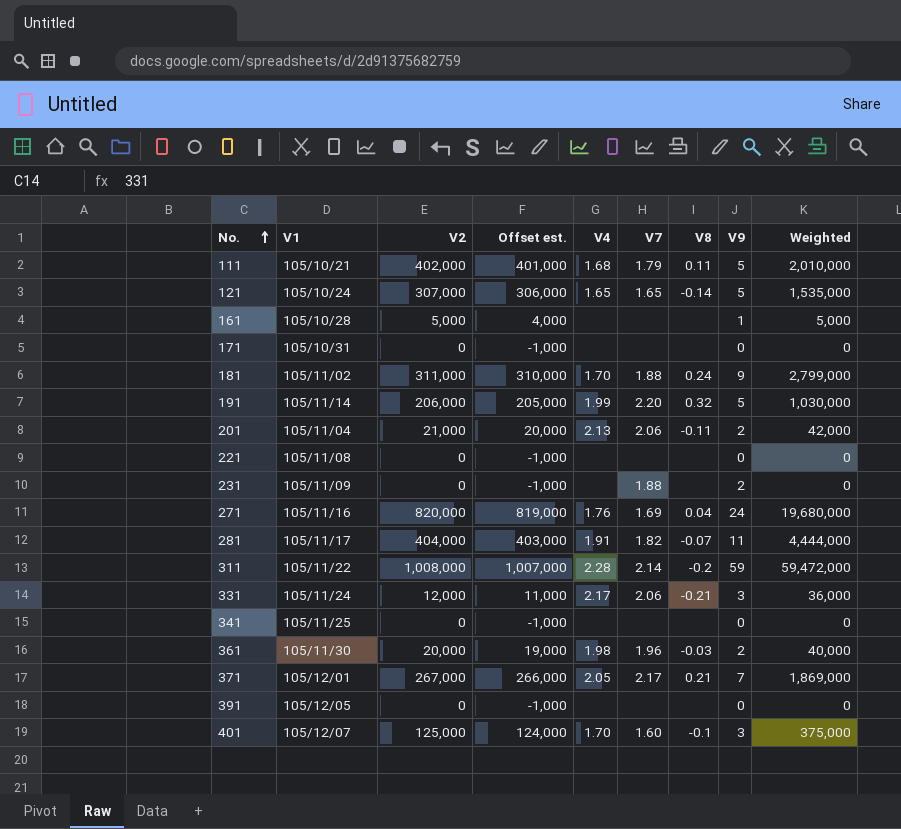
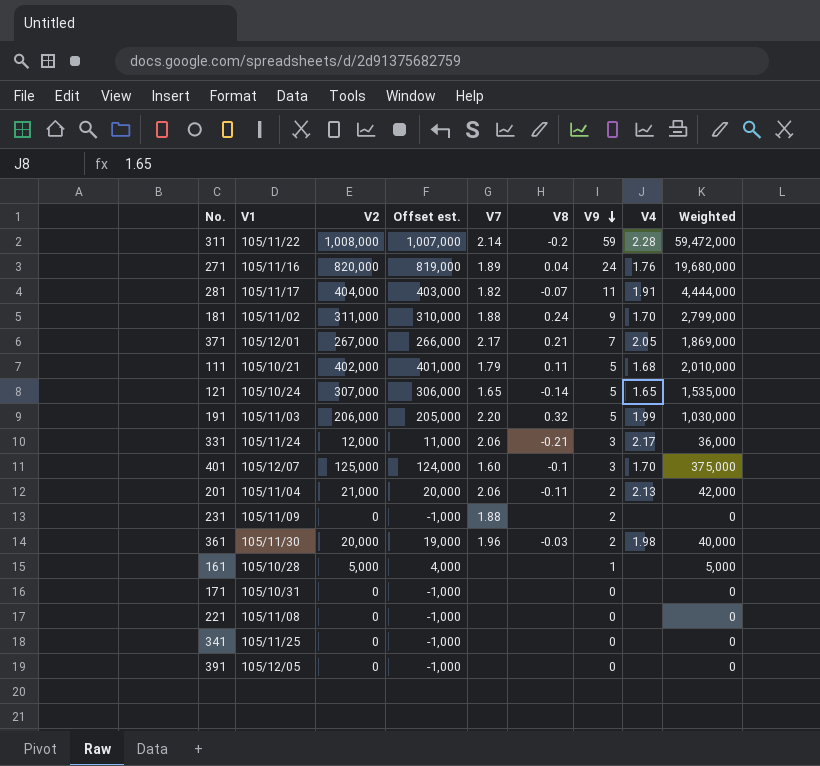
row order: No. ascending -> V9 descending
column V4 | position: 5 -> 8
271 | V7: 1.69 -> 1.89
191 | V1: 105/11/14 -> 105/11/03

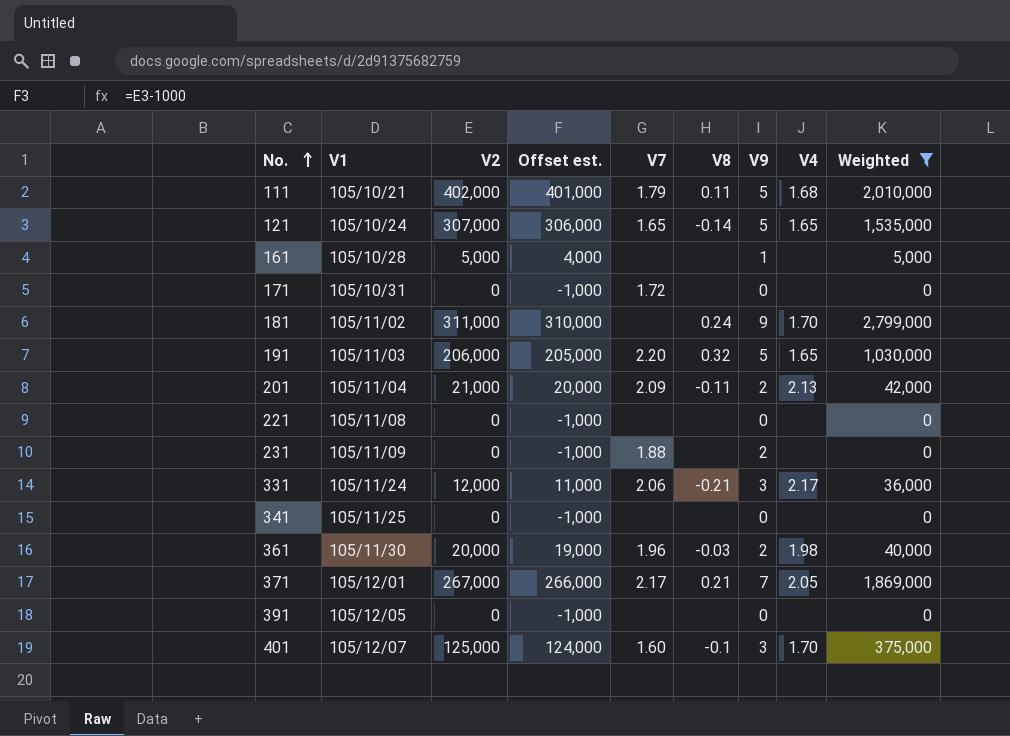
filter: none -> Weighted <= 2,799,000
row order: V9 descending -> No. ascending
171 | V7: none -> 1.72
181 | V7: 1.88 -> none
191 | V4: 1.99 -> 1.65
201 | V7: 2.06 -> 2.09

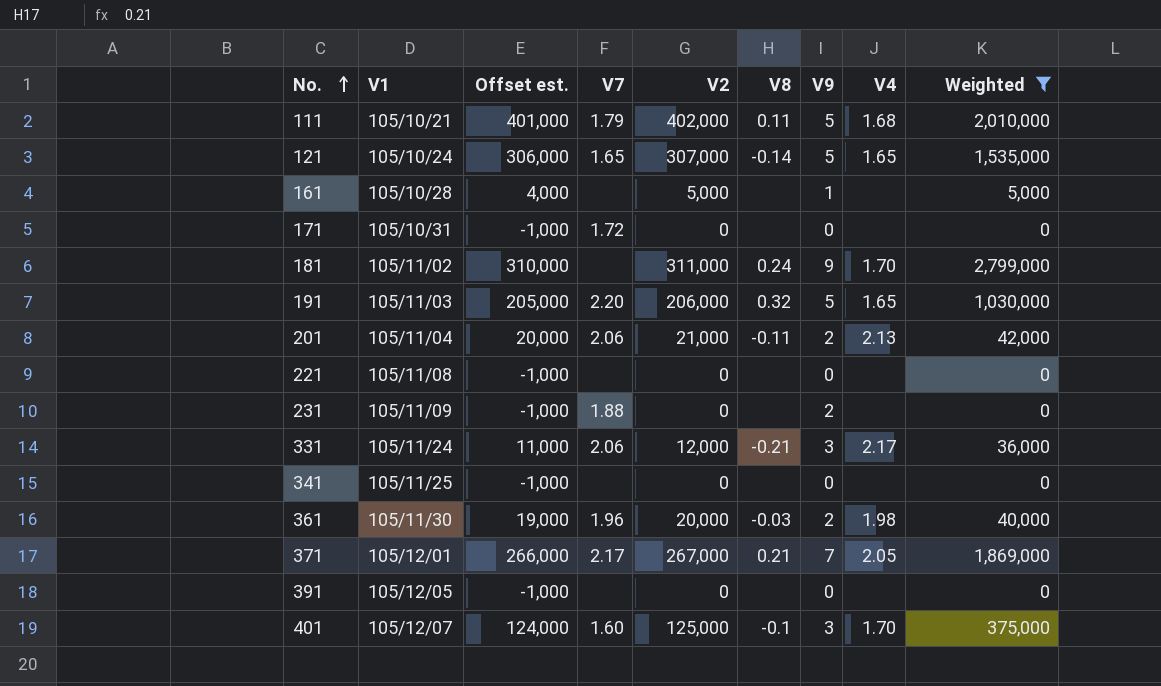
column V2 | position: 3 -> 5
201 | V7: 2.09 -> 2.06

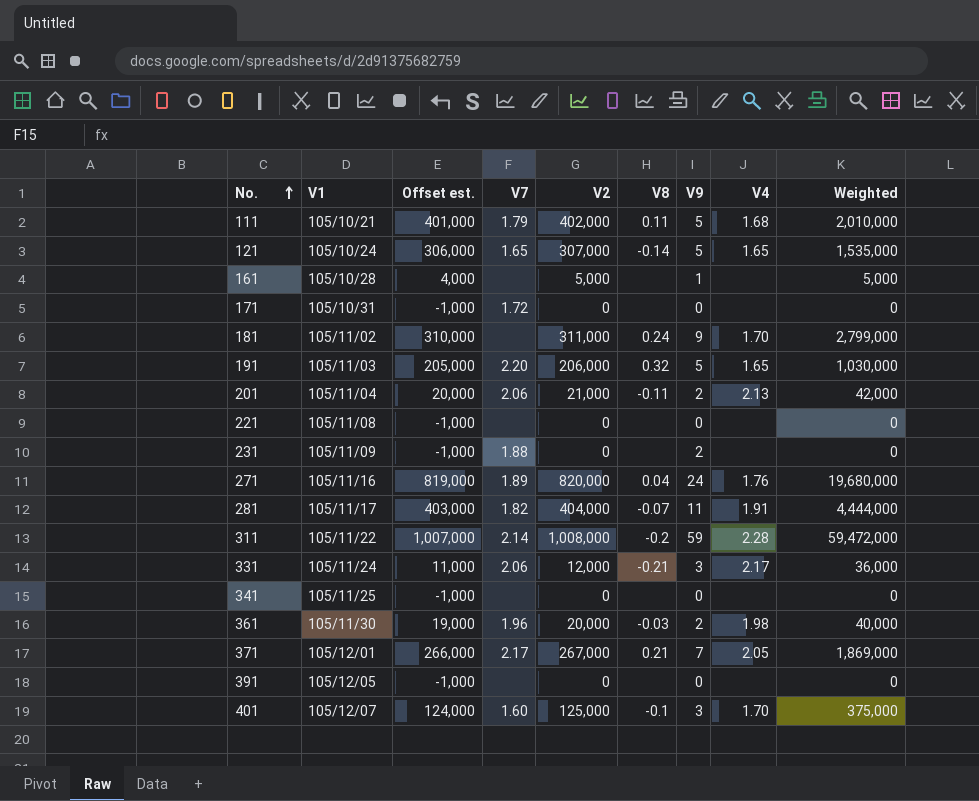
filter: Weighted <= 2,799,000 -> none

